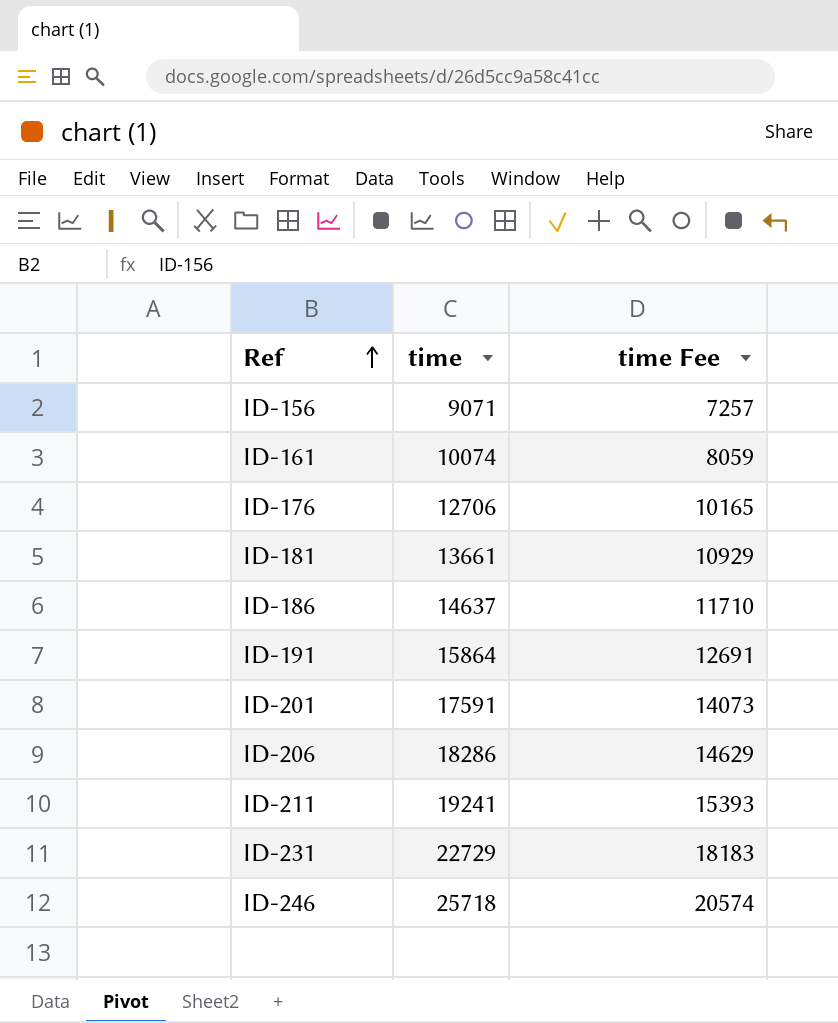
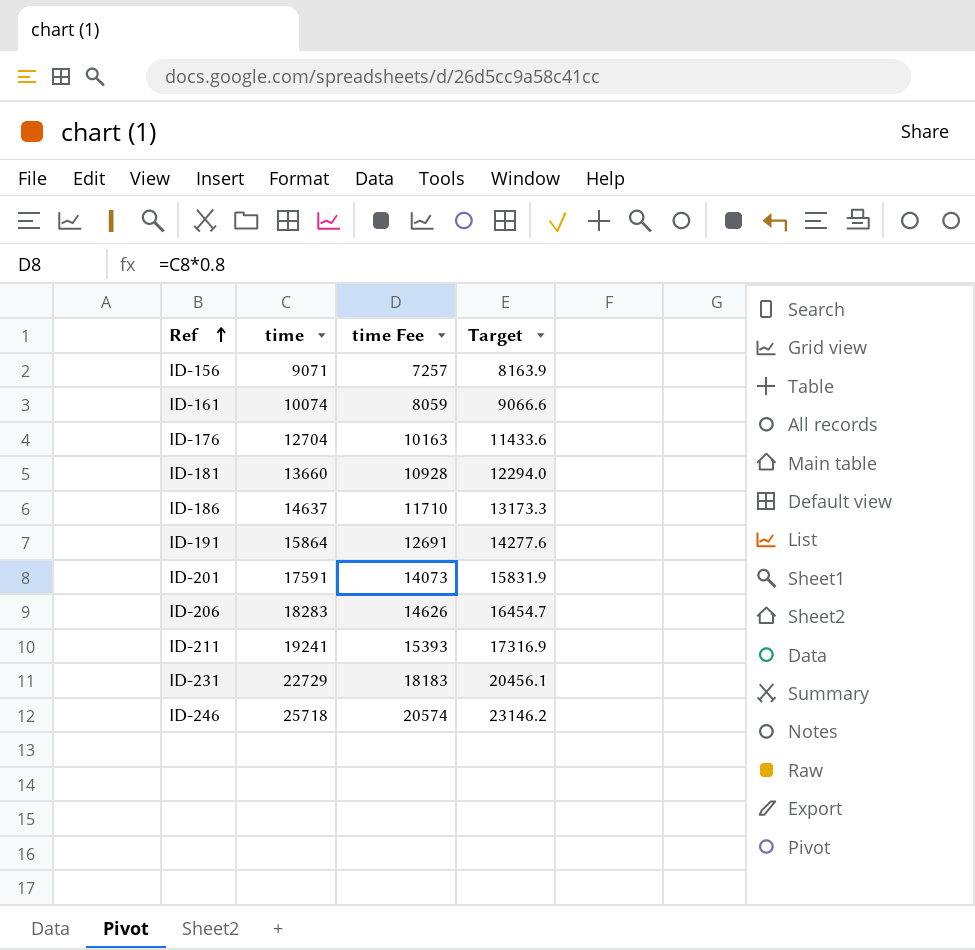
column Target | formula: none -> [time] * 0.9
ID-176 | time: 12706 -> 12704
ID-176 | time Fee: 10165 -> 10163
ID-181 | time: 13661 -> 13660
ID-181 | time Fee: 10929 -> 10928
ID-206 | time: 18286 -> 18283
ID-206 | time Fee: 14629 -> 14626

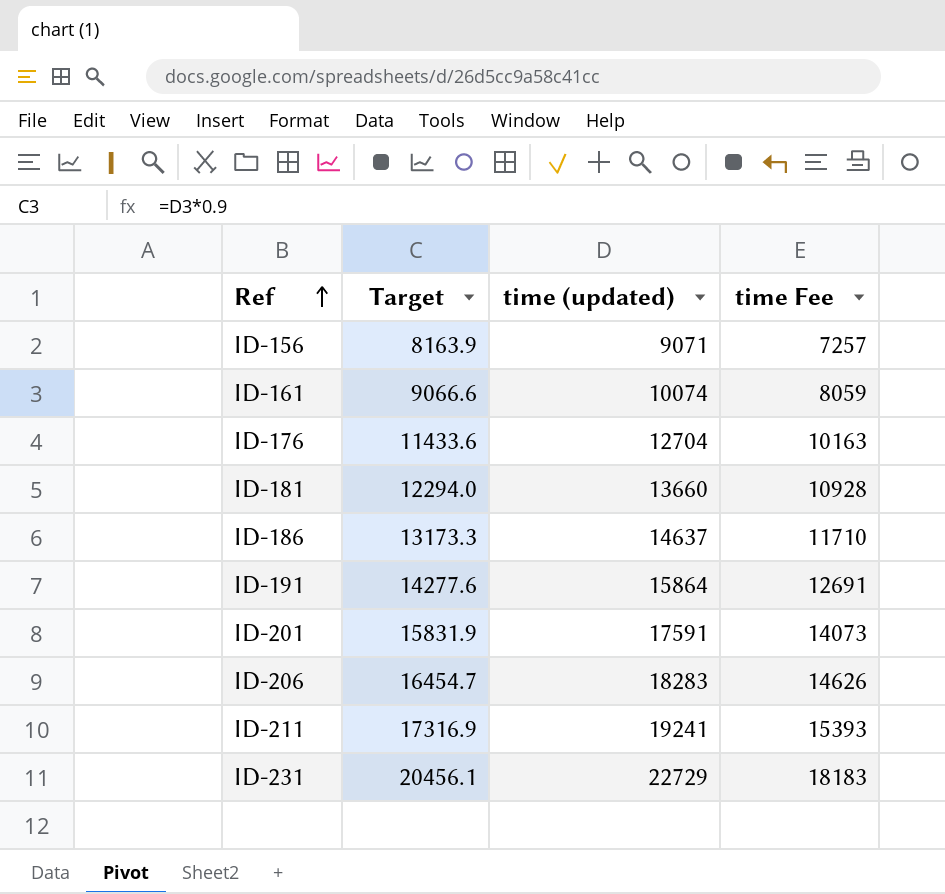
column Target | position: 4 -> 2
column name: time -> time (updated)
row ID-246: 25718 | 20574 | 23146.2 -> none

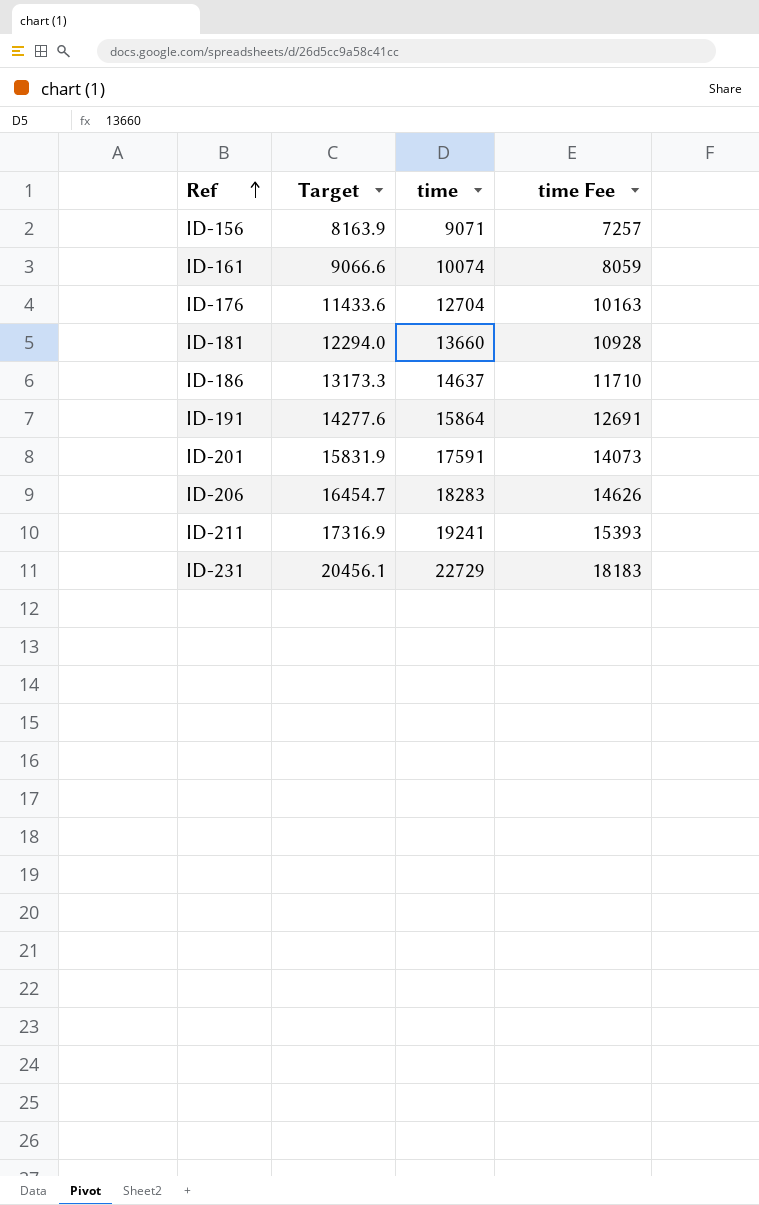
column name: time (updated) -> time

